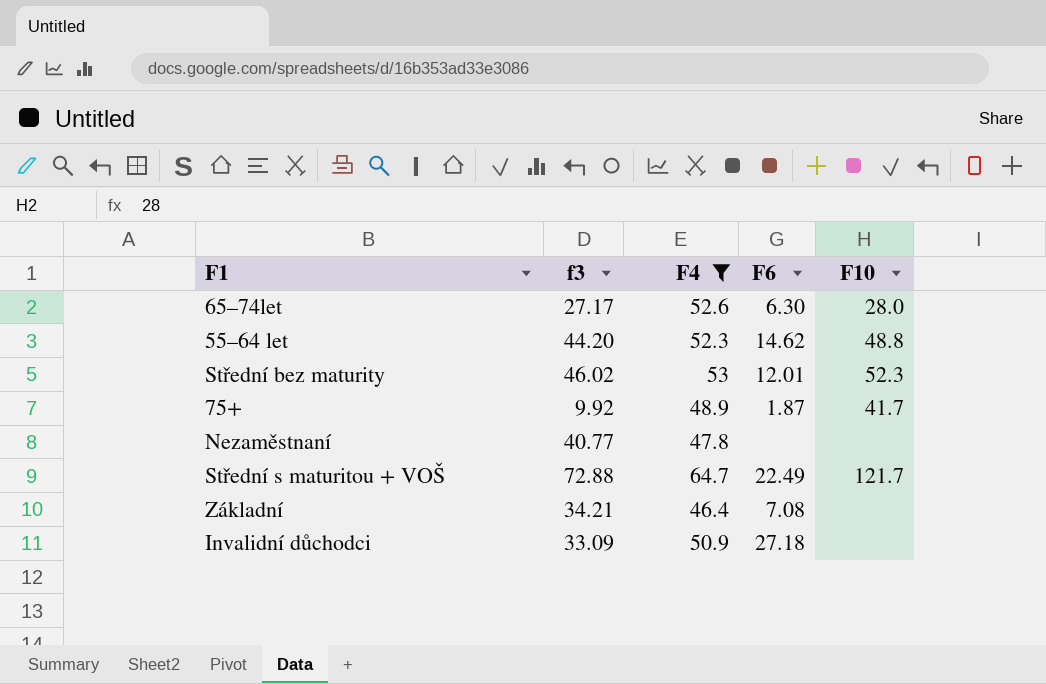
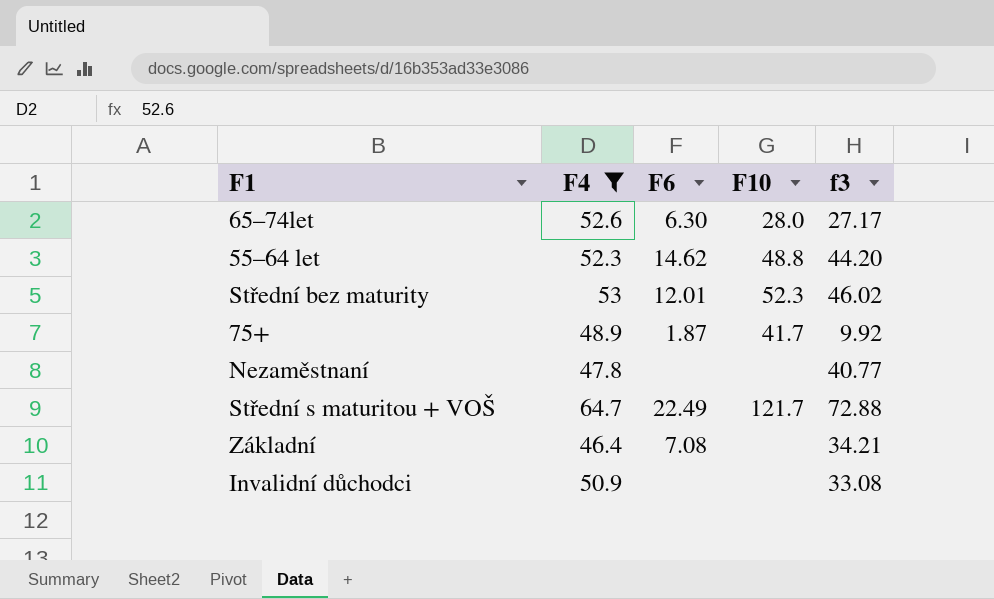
column f3 | position: 2 -> 5
Invalidní důchodci | F6: 27.18 -> none
Invalidní důchodci | f3: 33.09 -> 33.08

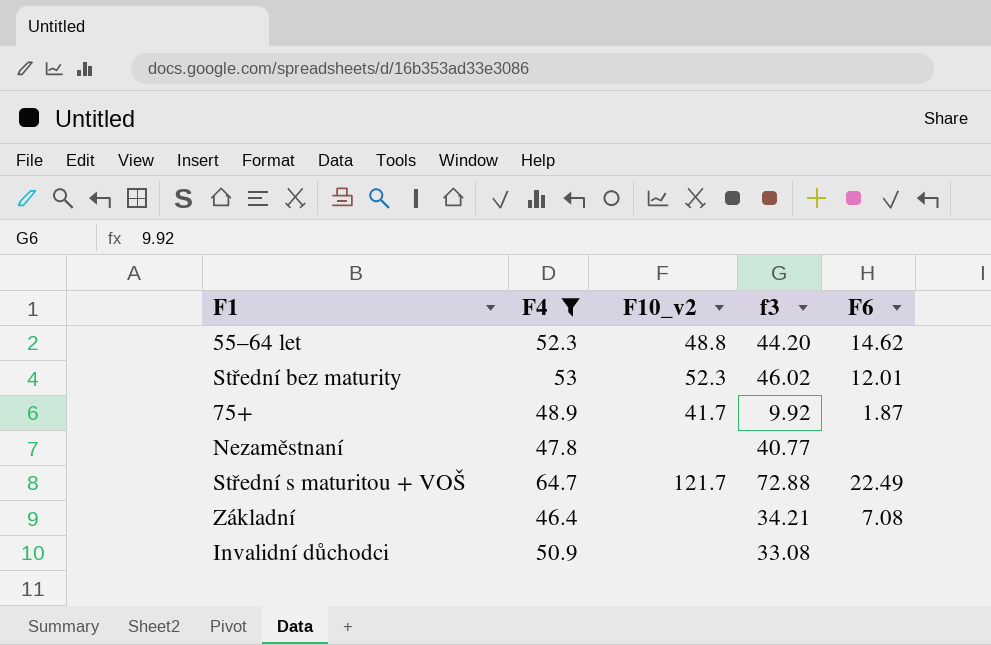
column name: F10 -> F10_v2
column F6 | position: 3 -> 5
row 65–74let: 52.6 | 6.30 | 28.0 | 27.17 -> none

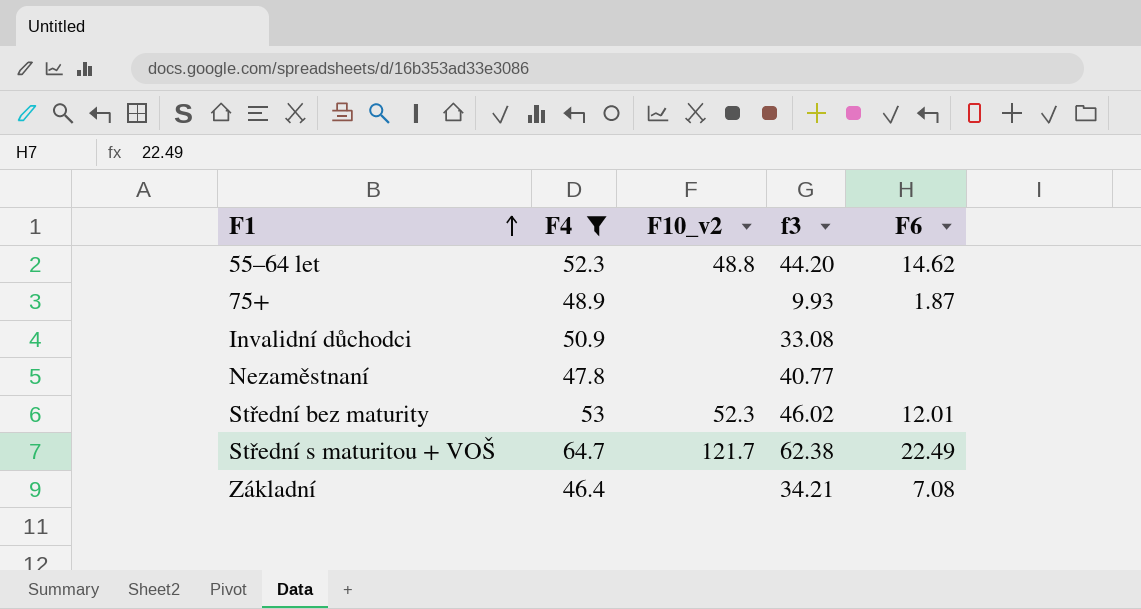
row order: none -> F1 ascending
75+ | F10_v2: 41.7 -> none
75+ | f3: 9.92 -> 9.93
Střední s maturitou + VOŠ | f3: 72.88 -> 62.38

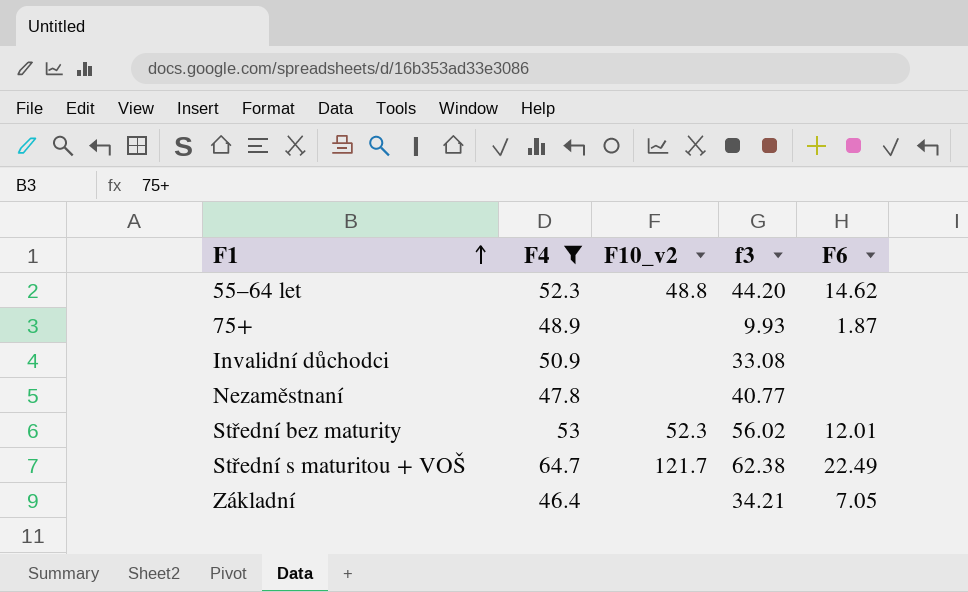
Střední bez maturity | f3: 46.02 -> 56.02
Základní | F6: 7.08 -> 7.05

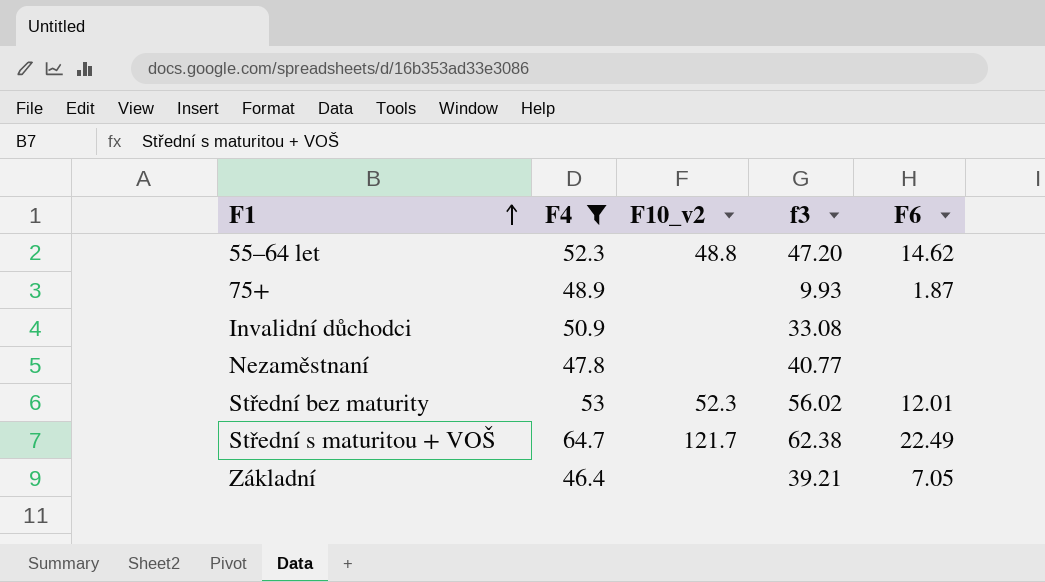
55–64 let | f3: 44.20 -> 47.20
Základní | f3: 34.21 -> 39.21

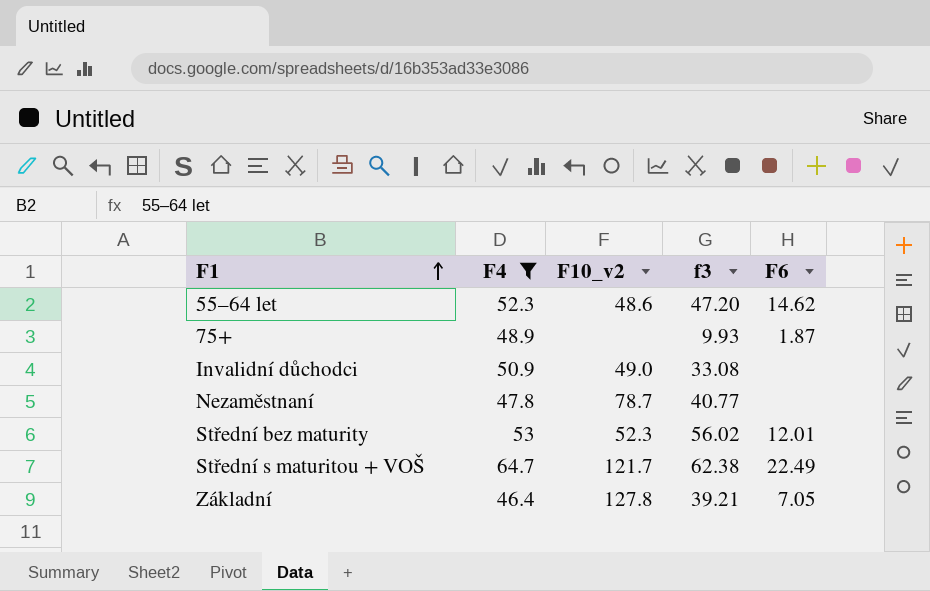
55–64 let | F10_v2: 48.8 -> 48.6
Invalidní důchodci | F10_v2: none -> 49.0
Nezaměstnaní | F10_v2: none -> 78.7
Základní | F10_v2: none -> 127.8

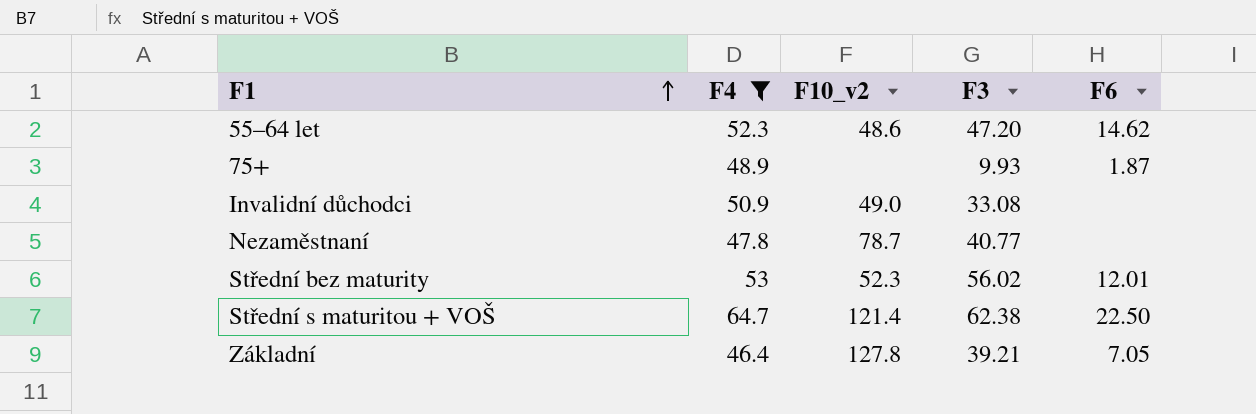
column name: f3 -> F3
Střední s maturitou + VOŠ | F10_v2: 121.7 -> 121.4
Střední s maturitou + VOŠ | F6: 22.49 -> 22.50

